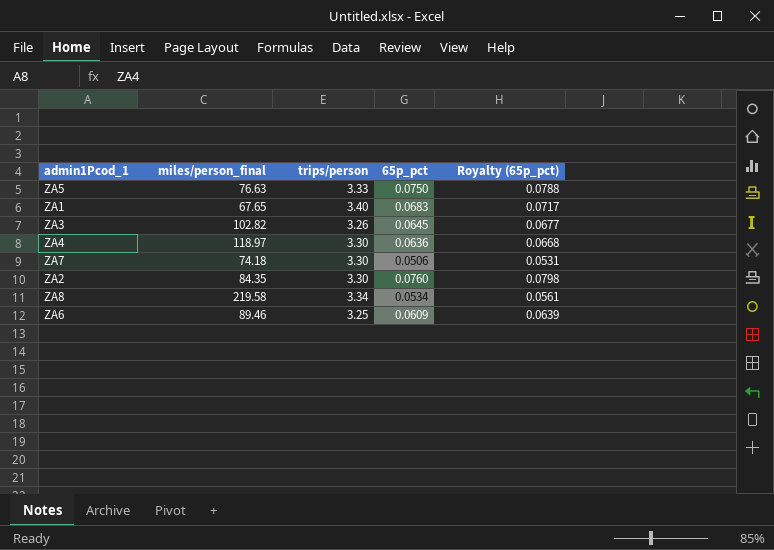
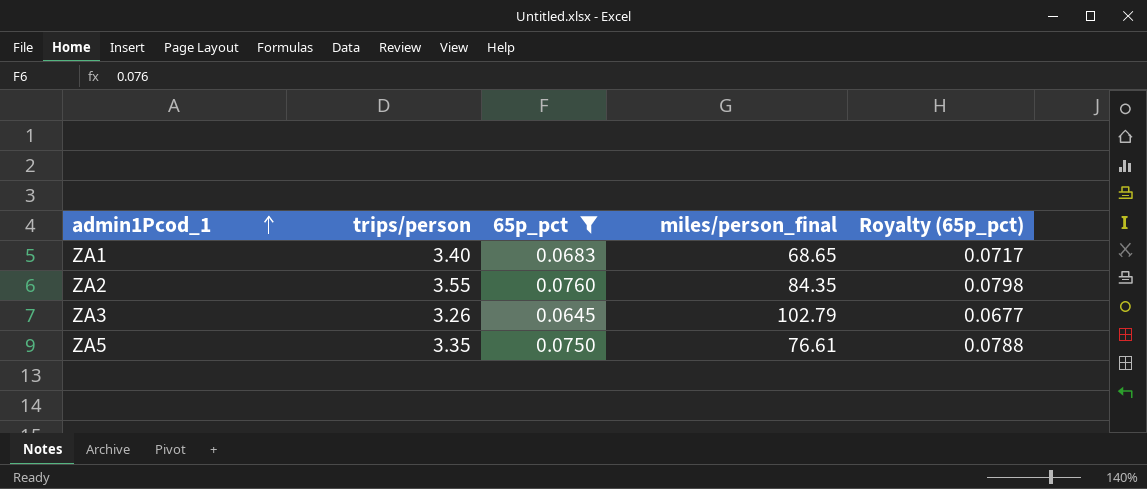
filter: none -> 65p_pct >= 0.0645
row order: none -> admin1Pcod_1 ascending
column miles/person_final | position: 2 -> 4
ZA1 | miles/person_final: 67.65 -> 68.65
ZA2 | trips/person: 3.30 -> 3.55
ZA3 | miles/person_final: 102.82 -> 102.79
ZA5 | trips/person: 3.33 -> 3.35
ZA5 | miles/person_final: 76.63 -> 76.61

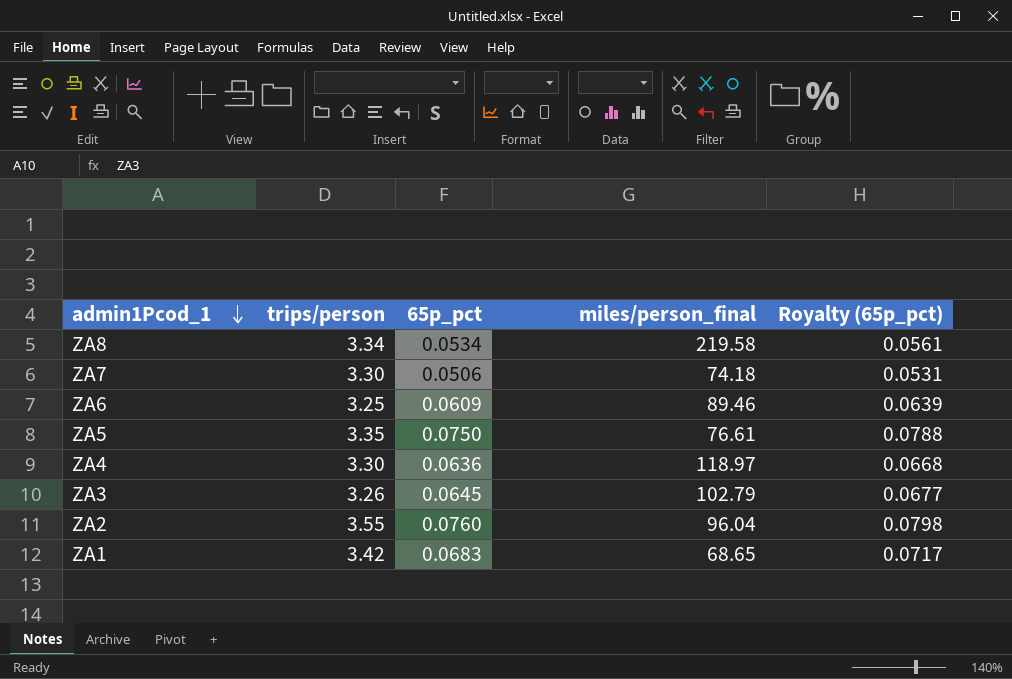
filter: 65p_pct >= 0.0645 -> none
row order: admin1Pcod_1 ascending -> admin1Pcod_1 descending
ZA2 | miles/person_final: 84.35 -> 96.04
ZA1 | trips/person: 3.40 -> 3.42

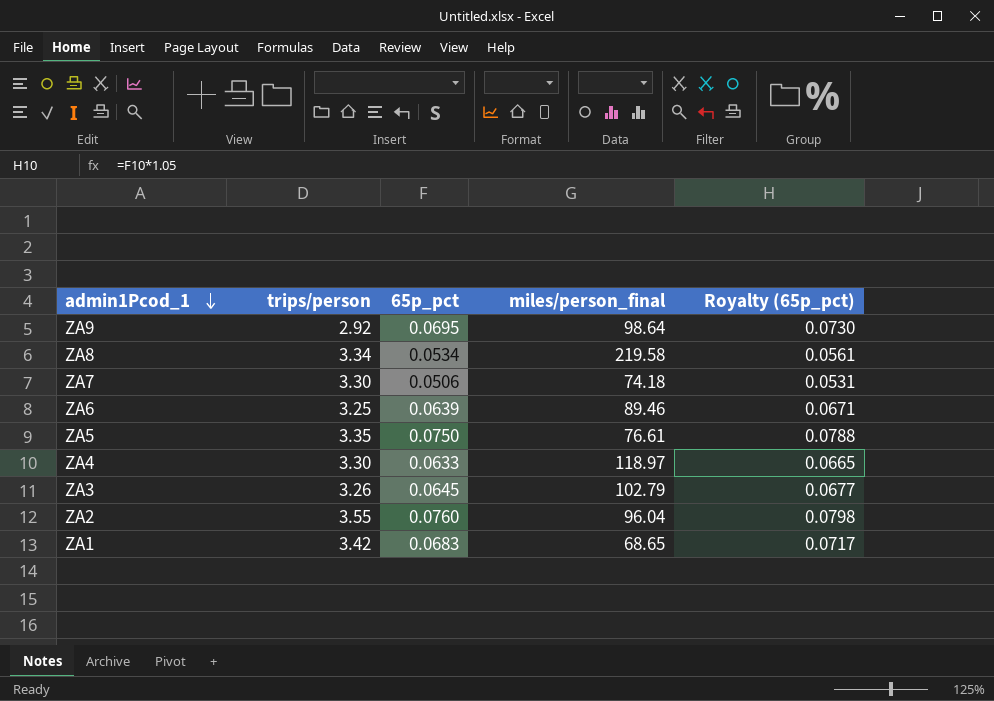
row ZA9: none -> 2.92 | 0.0695 | 98.64 | 0.0730
ZA6 | 65p_pct: 0.0609 -> 0.0639
ZA6 | Royalty (65p_pct): 0.0639 -> 0.0671
ZA4 | 65p_pct: 0.0636 -> 0.0633
ZA4 | Royalty (65p_pct): 0.0668 -> 0.0665

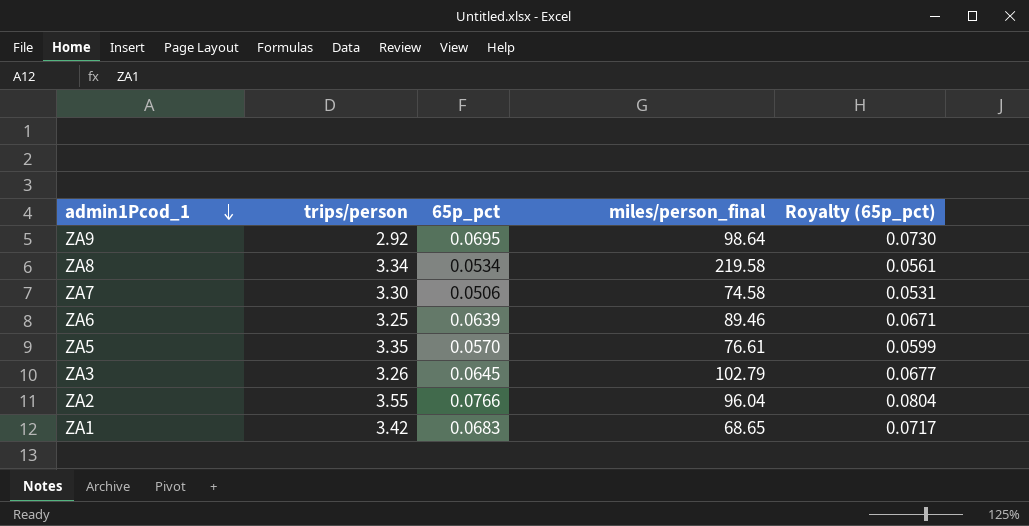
row ZA4: 3.30 | 0.0633 | 118.97 | 0.0665 -> none
ZA7 | miles/person_final: 74.18 -> 74.58
ZA5 | 65p_pct: 0.0750 -> 0.0570
ZA5 | Royalty (65p_pct): 0.0788 -> 0.0599
ZA2 | 65p_pct: 0.0760 -> 0.0766
ZA2 | Royalty (65p_pct): 0.0798 -> 0.0804

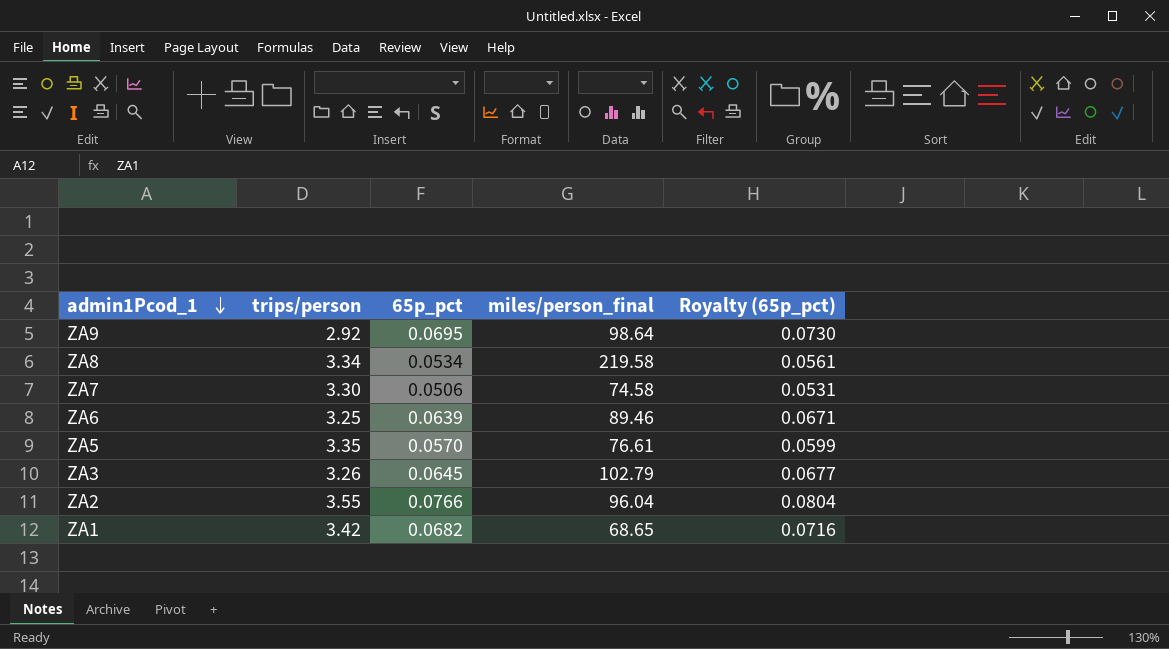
ZA1 | 65p_pct: 0.0683 -> 0.0682
ZA1 | Royalty (65p_pct): 0.0717 -> 0.0716

